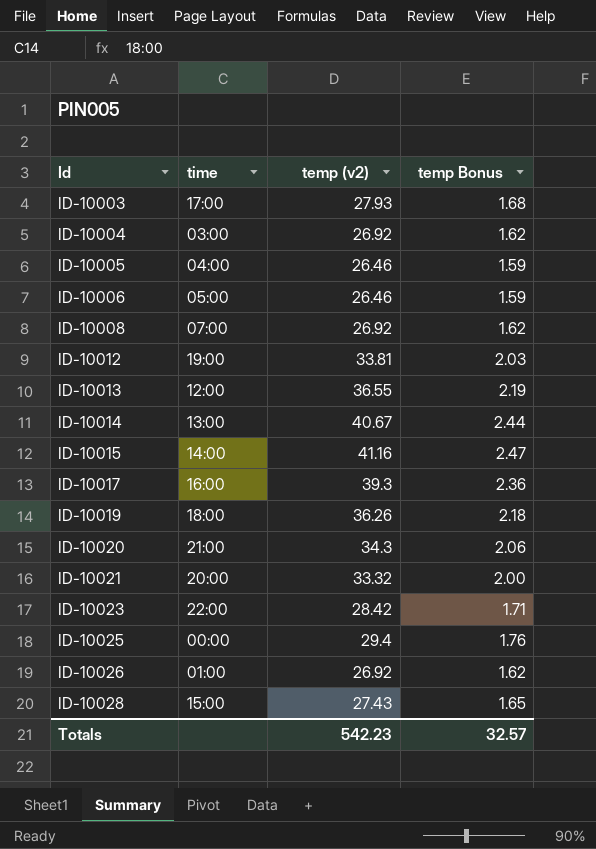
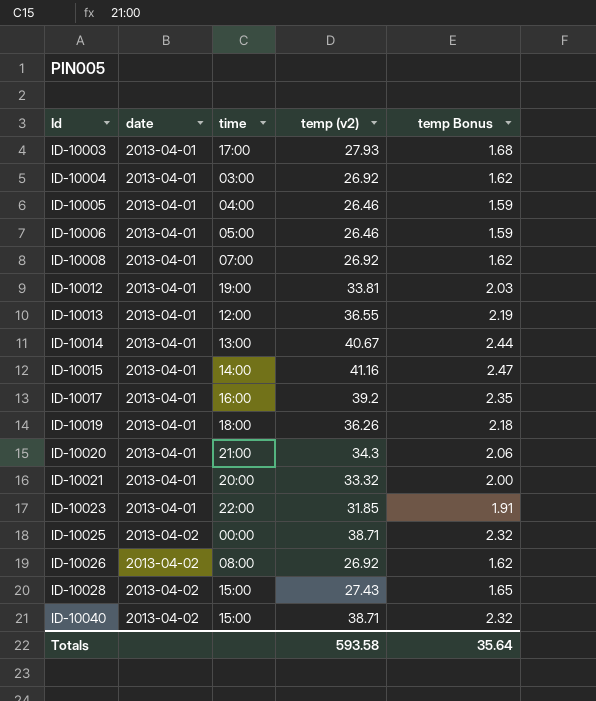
column date | position: none -> 2
ID-10017 | temp (v2): 39.3 -> 39.2
ID-10017 | temp Bonus: 2.36 -> 2.35
ID-10023 | temp (v2): 28.42 -> 31.85
ID-10023 | temp Bonus: 1.71 -> 1.91
ID-10025 | temp (v2): 29.4 -> 38.71
ID-10025 | temp Bonus: 1.76 -> 2.32
ID-10026 | time: 01:00 -> 08:00
row ID-10040: none -> 2013-04-02 | 15:00 | 38.71 | 2.32
Totals | temp (v2): 542.23 -> 593.58
Totals | temp Bonus: 32.57 -> 35.64

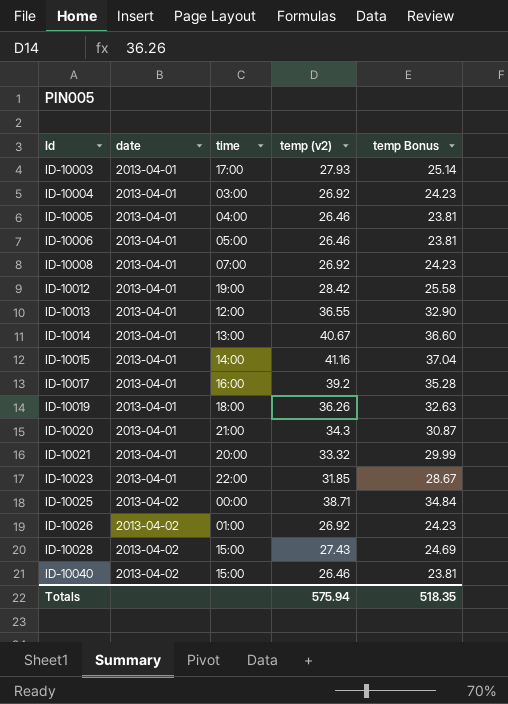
column temp Bonus | formula: [temp (v2)] * 0.06 -> [temp (v2)] * 0.9
ID-10012 | temp (v2): 33.81 -> 28.42
ID-10026 | time: 08:00 -> 01:00
ID-10040 | temp (v2): 38.71 -> 26.46
Totals | temp (v2): 593.58 -> 575.94
Totals | temp Bonus: 35.64 -> 518.35

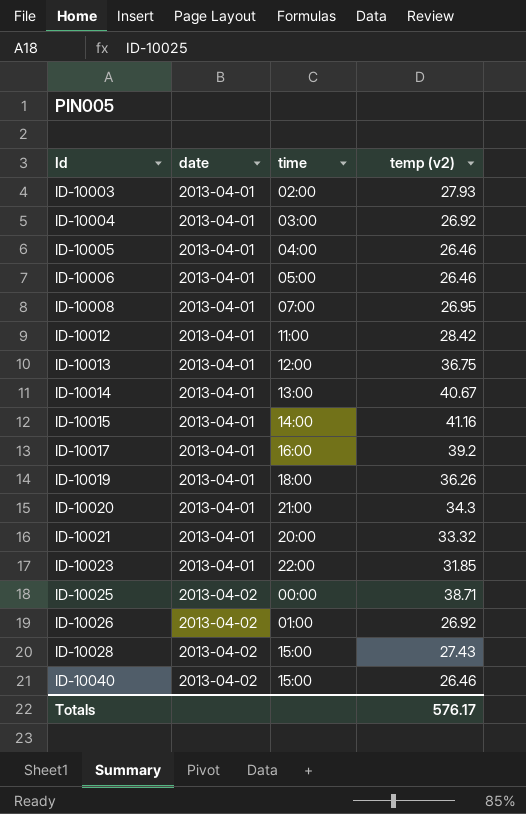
column temp Bonus | formula: [temp (v2)] * 0.9 -> none
ID-10003 | time: 17:00 -> 02:00
ID-10008 | temp (v2): 26.92 -> 26.95
ID-10012 | time: 19:00 -> 11:00
ID-10013 | temp (v2): 36.55 -> 36.75
Totals | temp (v2): 575.94 -> 576.17

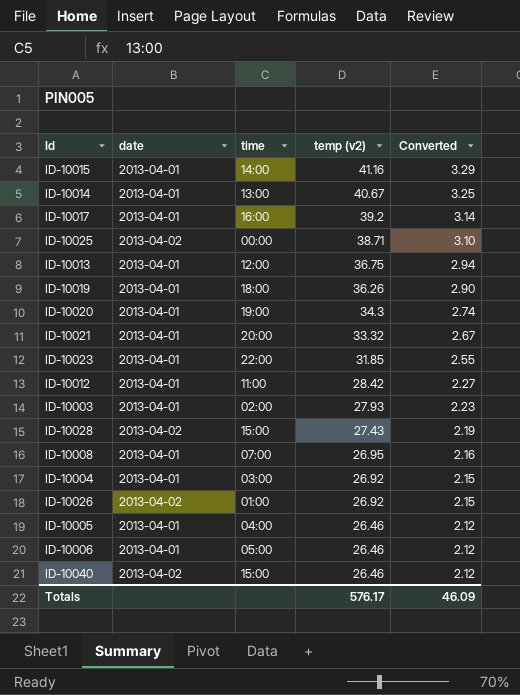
row order: Id ascending -> temp (v2) descending
column Converted | formula: none -> [temp (v2)] * 0.08
ID-10020 | time: 21:00 -> 19:00

